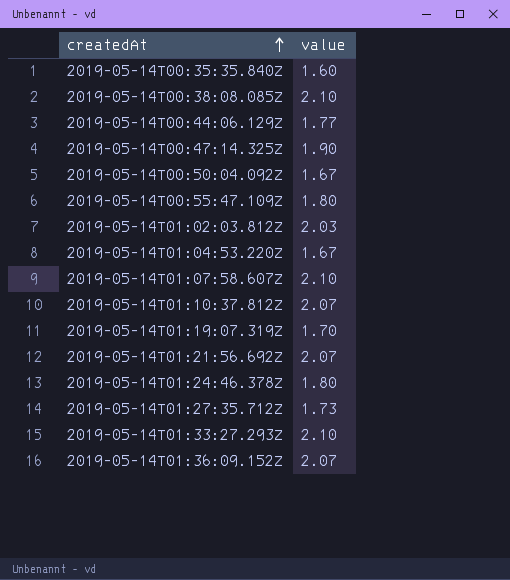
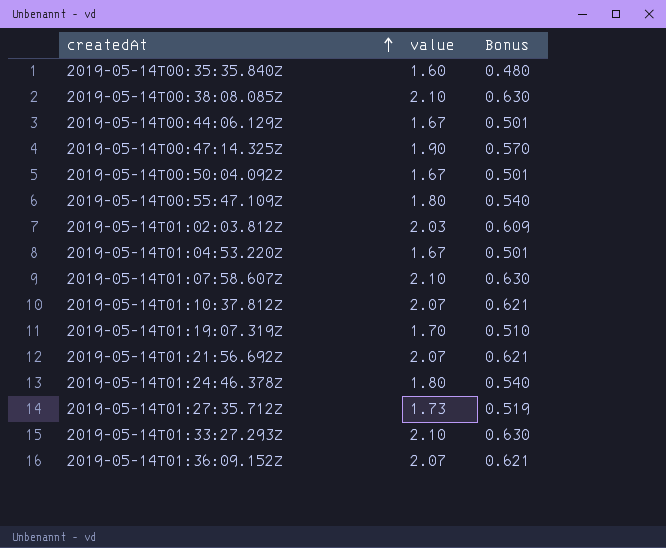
column Bonus | formula: none -> [value] * 0.3
2019-05-14T00:44:06.129Z | value: 1.77 -> 1.67

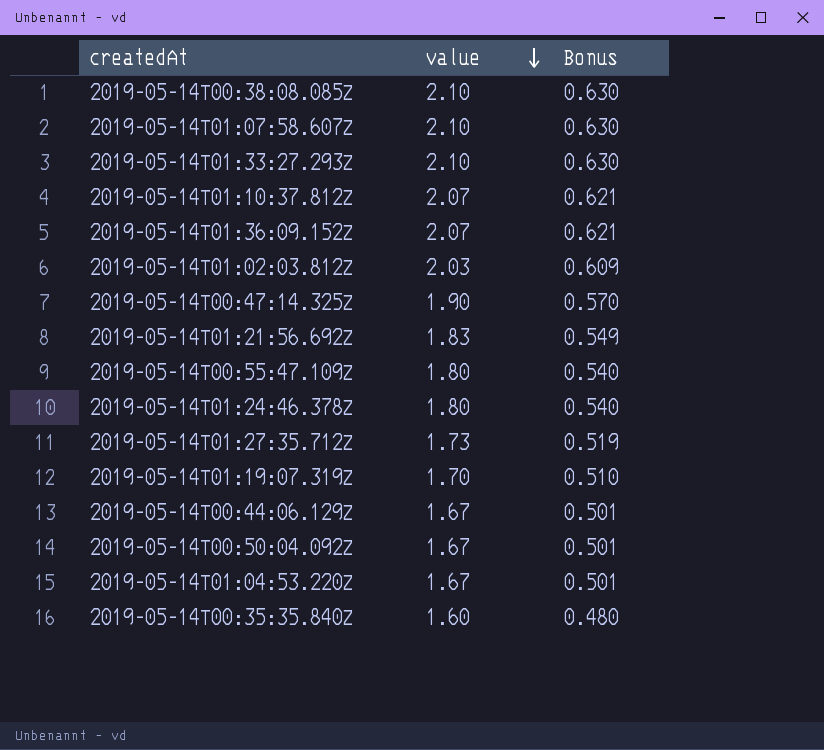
row order: createdAt ascending -> value descending
2019-05-14T01:21:56.692Z | value: 2.07 -> 1.83
2019-05-14T01:21:56.692Z | Bonus: 0.621 -> 0.549

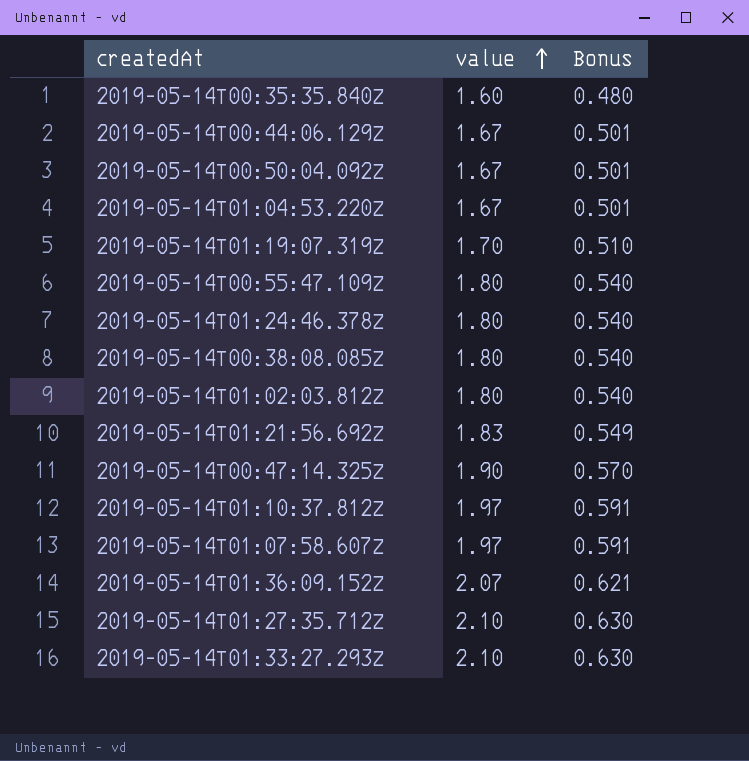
row order: value descending -> value ascending
2019-05-14T00:38:08.085Z | value: 2.10 -> 1.80
2019-05-14T00:38:08.085Z | Bonus: 0.630 -> 0.540
2019-05-14T01:02:03.812Z | value: 2.03 -> 1.80
2019-05-14T01:02:03.812Z | Bonus: 0.609 -> 0.540
2019-05-14T01:10:37.812Z | value: 2.07 -> 1.97
2019-05-14T01:10:37.812Z | Bonus: 0.621 -> 0.591
2019-05-14T01:07:58.607Z | value: 2.10 -> 1.97
2019-05-14T01:07:58.607Z | Bonus: 0.630 -> 0.591
2019-05-14T01:27:35.712Z | value: 1.73 -> 2.10
2019-05-14T01:27:35.712Z | Bonus: 0.519 -> 0.630

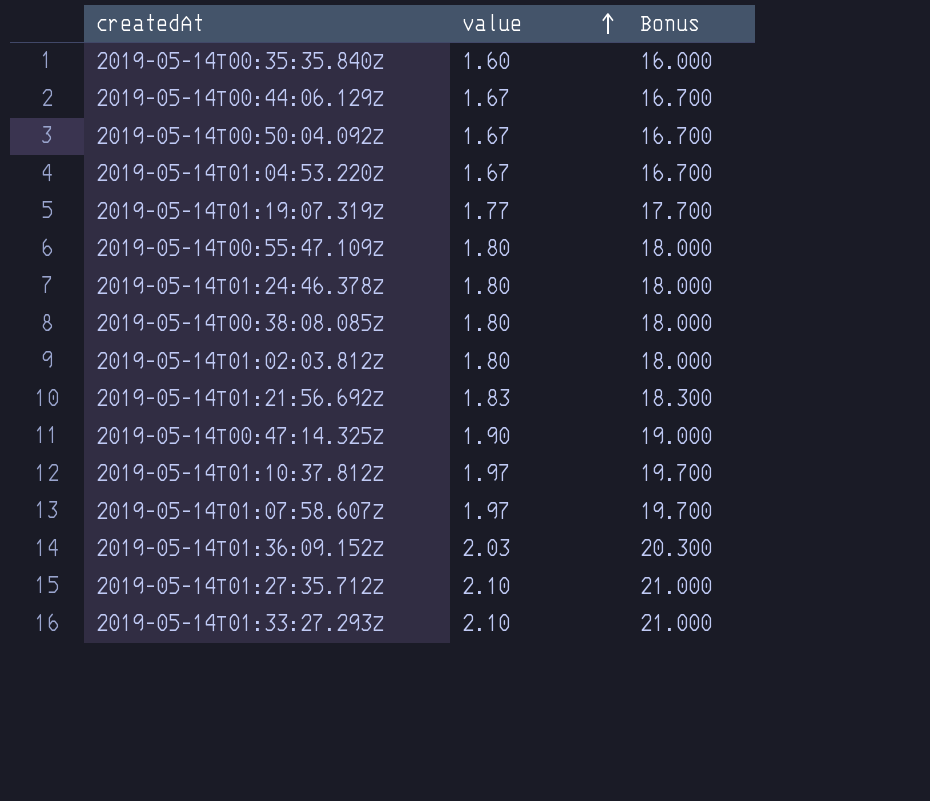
column Bonus | formula: [value] * 0.3 -> [value] * 10
2019-05-14T01:19:07.319Z | value: 1.70 -> 1.77
2019-05-14T01:36:09.152Z | value: 2.07 -> 2.03

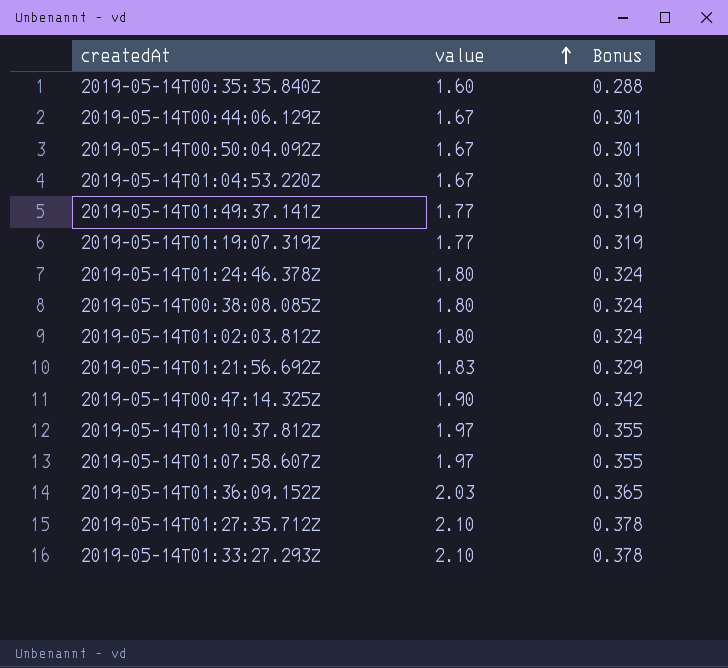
column Bonus | formula: [value] * 10 -> [value] * 0.18
row 2019-05-14T00:55:47.109Z: 1.80 | 18.000 -> none
row 2019-05-14T01:49:37.141Z: none -> 1.77 | 0.319

